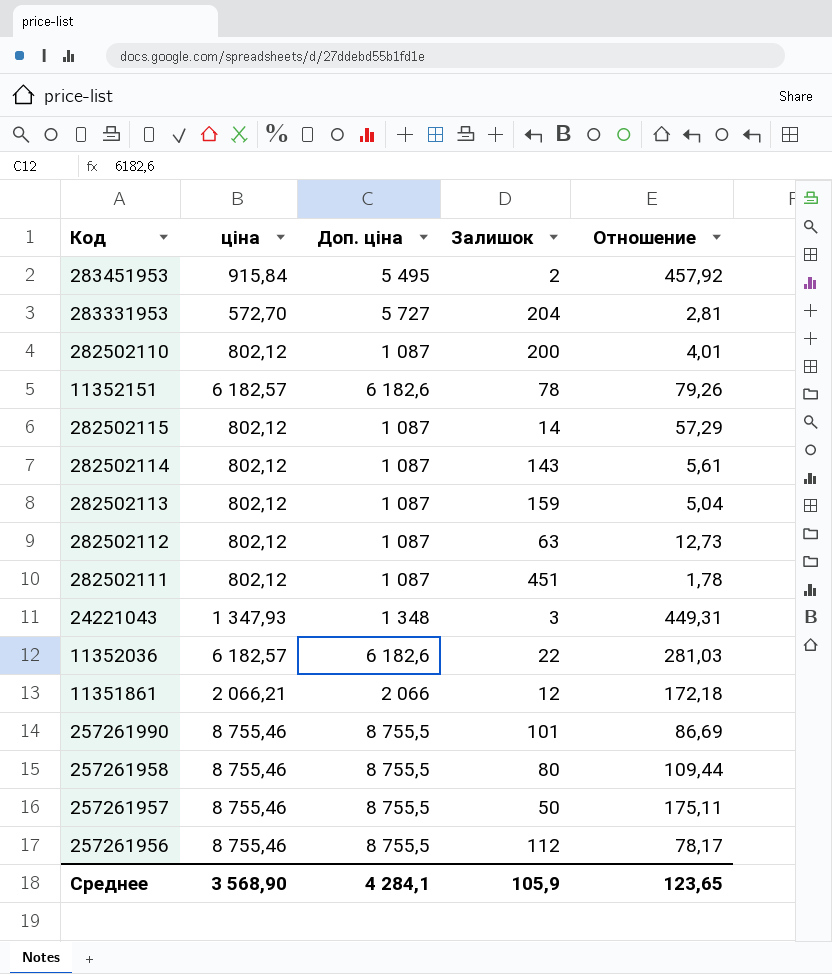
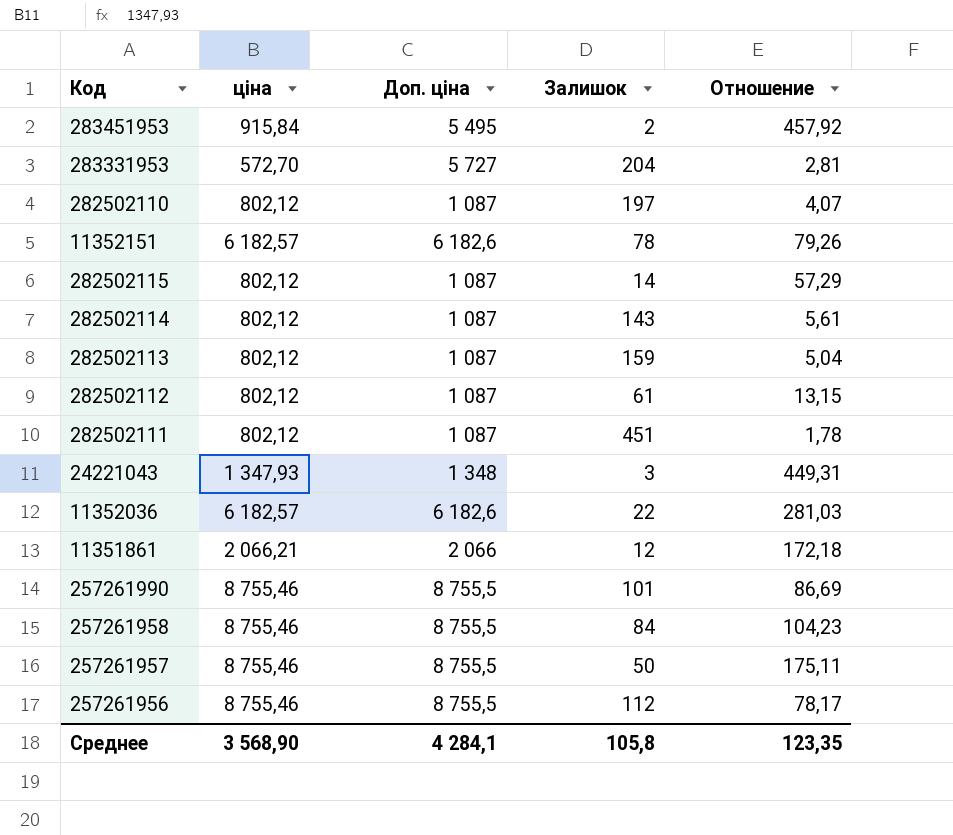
282502110 | Залишок: 200 -> 197
282502110 | Отношение: 4,01 -> 4,07
282502112 | Залишок: 63 -> 61
282502112 | Отношение: 12,73 -> 13,15
257261958 | Залишок: 80 -> 84
257261958 | Отношение: 109,44 -> 104,23
Среднее | Залишок: 105,9 -> 105,8
Среднее | Отношение: 123,65 -> 123,35

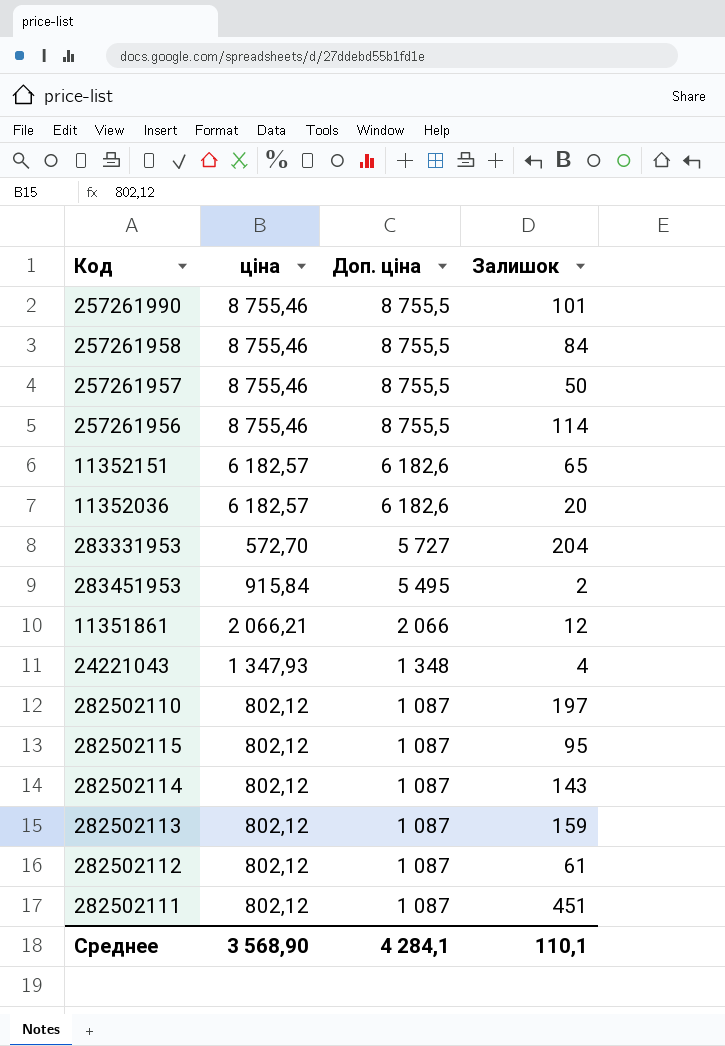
row order: none -> Доп. ціна descending
column Отношение | formula: [ціна] / [Залишок] -> none
257261956 | Залишок: 112 -> 114
11352151 | Залишок: 78 -> 65
11352036 | Залишок: 22 -> 20
24221043 | Залишок: 3 -> 4
282502115 | Залишок: 14 -> 95
Среднее | Залишок: 105,8 -> 110,1

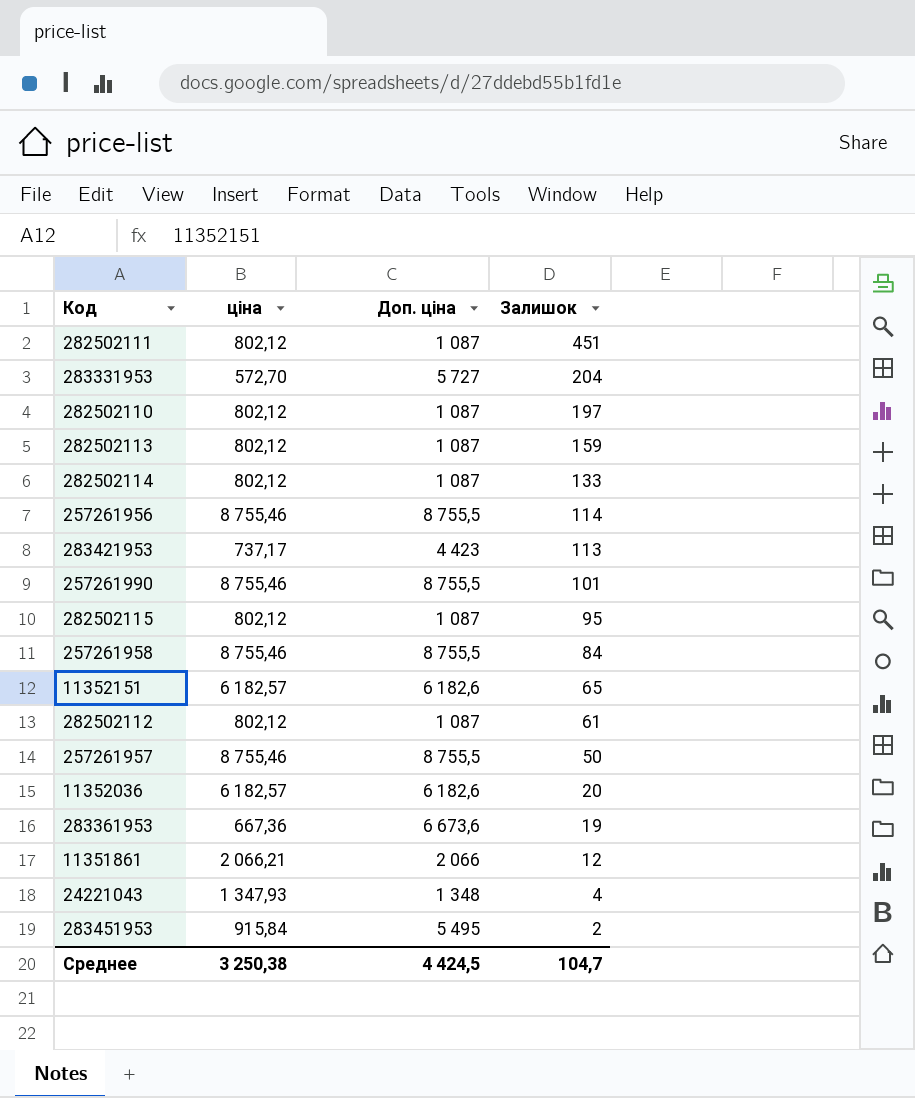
row order: Доп. ціна descending -> Залишок descending
282502114 | Залишок: 143 -> 133
row 283421953: none -> 737,17 | 4 423 | 113
row 283361953: none -> 667,36 | 6 673,6 | 19
Среднее | ціна: 3 568,90 -> 3 250,38
Среднее | Доп. ціна: 4 284,1 -> 4 424,5
Среднее | Залишок: 110,1 -> 104,7

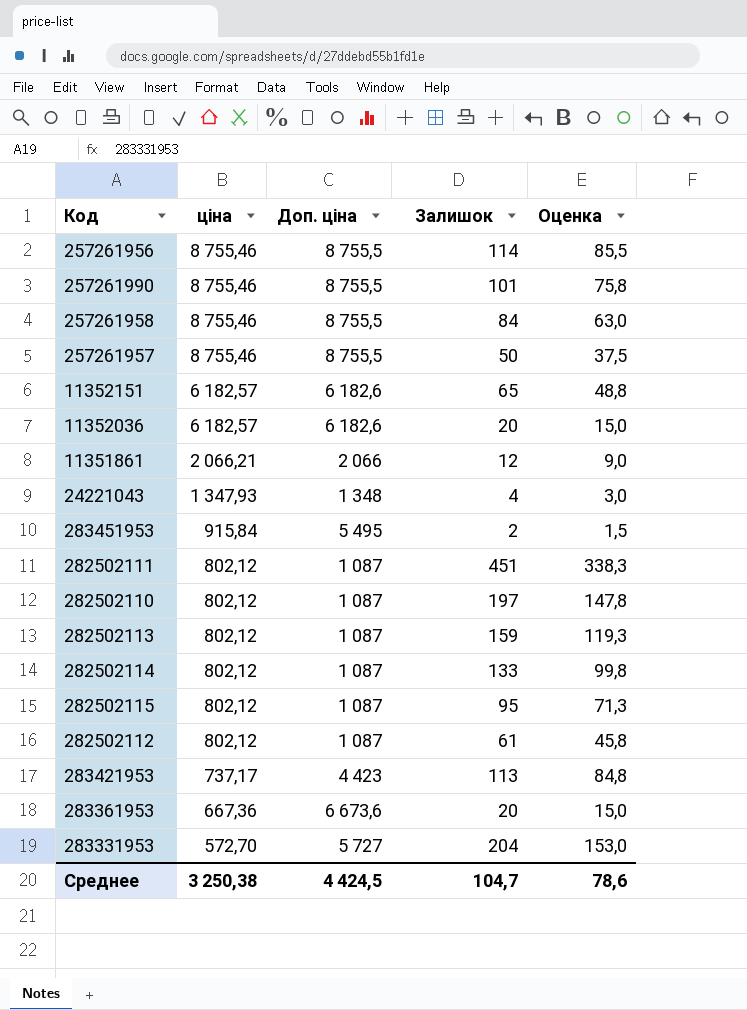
row order: Залишок descending -> ціна descending
column Оценка | formula: none -> [Залишок] * 0,75
283361953 | Залишок: 19 -> 20

